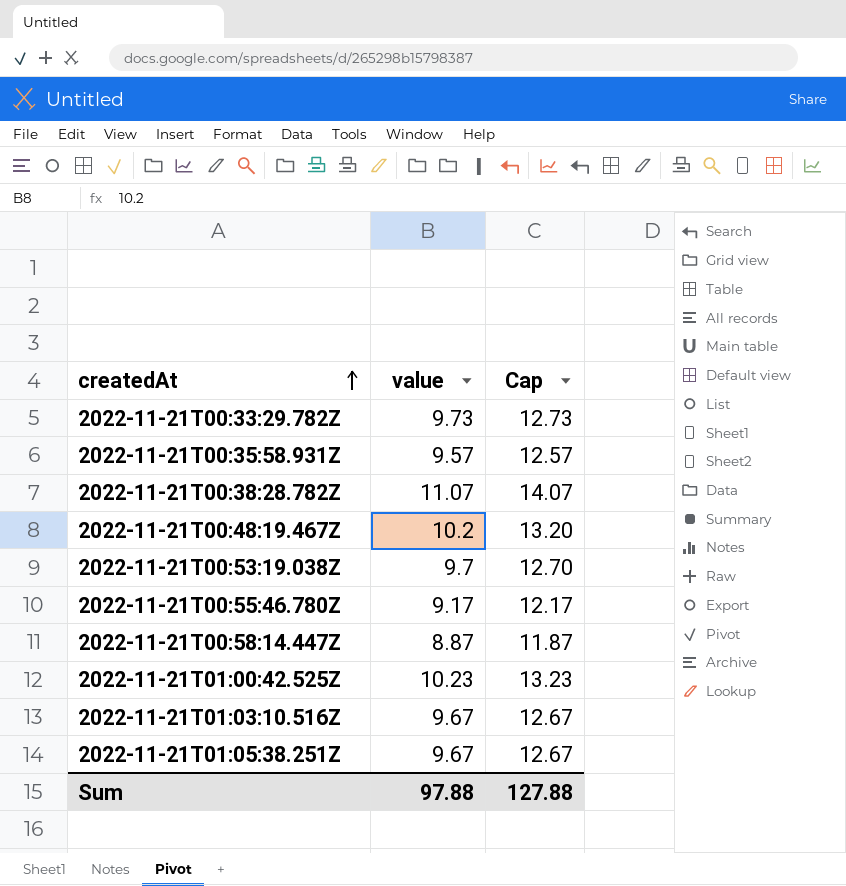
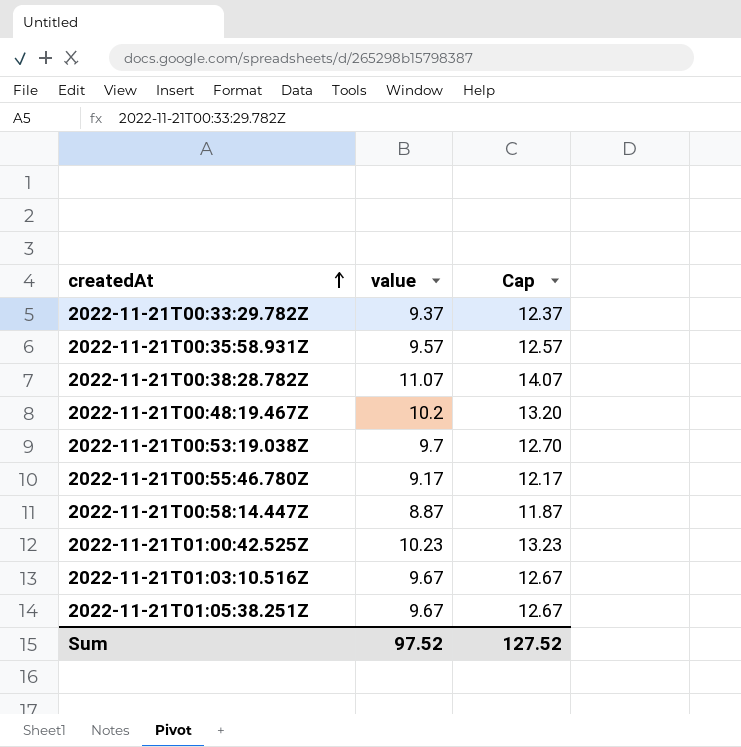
2022-11-21T00:33:29.782Z | value: 9.73 -> 9.37
2022-11-21T00:33:29.782Z | Cap: 12.73 -> 12.37
Sum | value: 97.88 -> 97.52
Sum | Cap: 127.88 -> 127.52

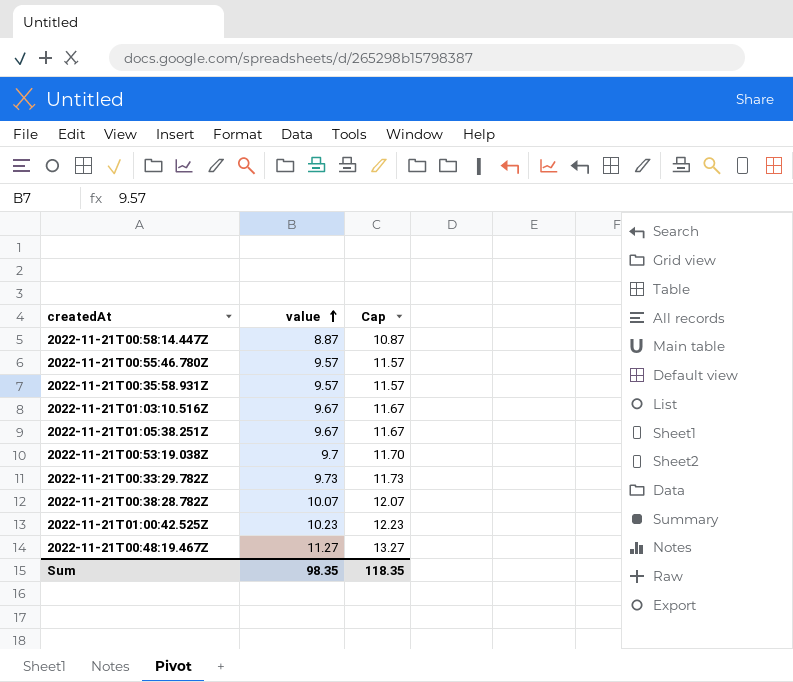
row order: createdAt ascending -> value ascending
column Cap | formula: [value] + 3 -> [value] + 2
2022-11-21T00:55:46.780Z | value: 9.17 -> 9.57
2022-11-21T00:33:29.782Z | value: 9.37 -> 9.73
2022-11-21T00:38:28.782Z | value: 11.07 -> 10.07
2022-11-21T00:48:19.467Z | value: 10.2 -> 11.27
Sum | value: 97.52 -> 98.35
Sum | Cap: 127.52 -> 118.35

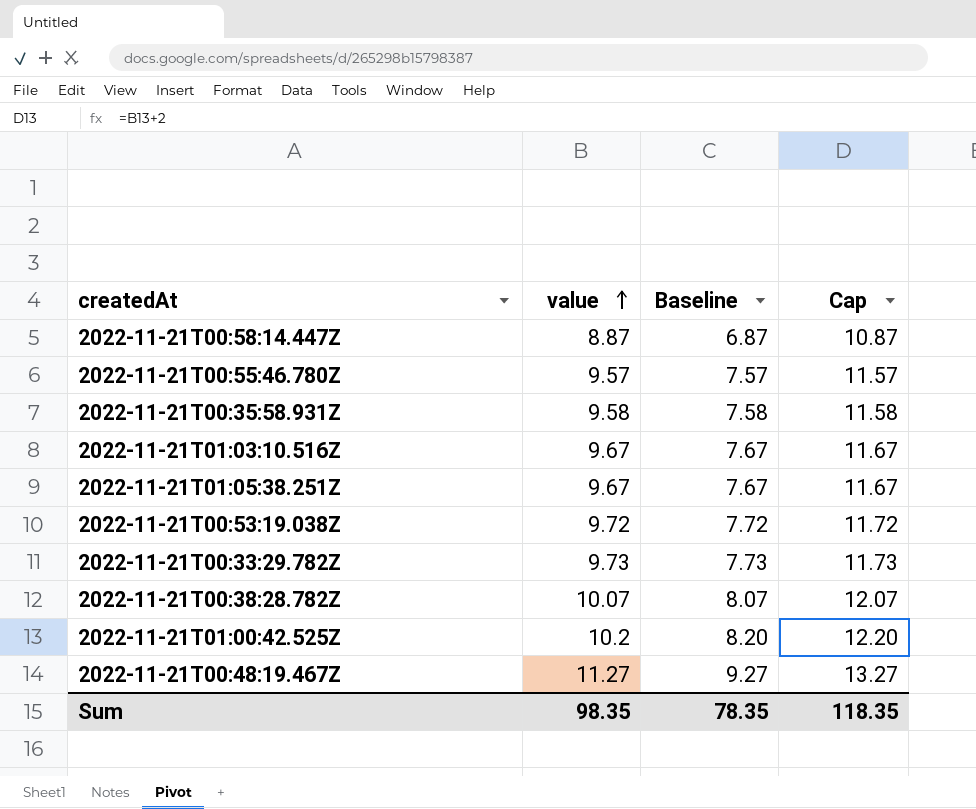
column Baseline | formula: none -> [value] - 2
2022-11-21T00:35:58.931Z | value: 9.57 -> 9.58
2022-11-21T00:35:58.931Z | Cap: 11.57 -> 11.58
2022-11-21T00:53:19.038Z | value: 9.7 -> 9.72
2022-11-21T00:53:19.038Z | Cap: 11.70 -> 11.72
2022-11-21T01:00:42.525Z | value: 10.23 -> 10.2
2022-11-21T01:00:42.525Z | Cap: 12.23 -> 12.20

